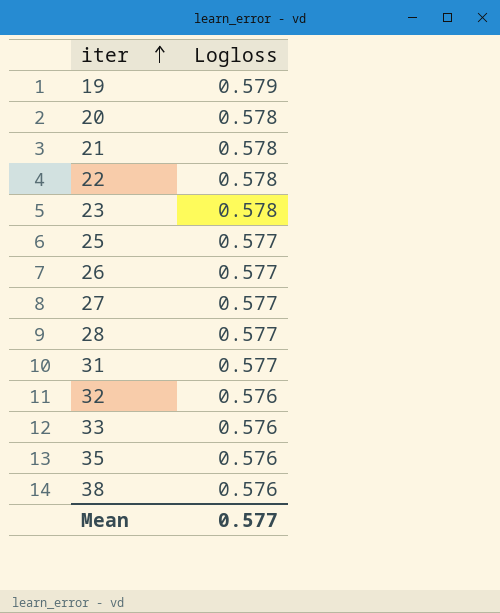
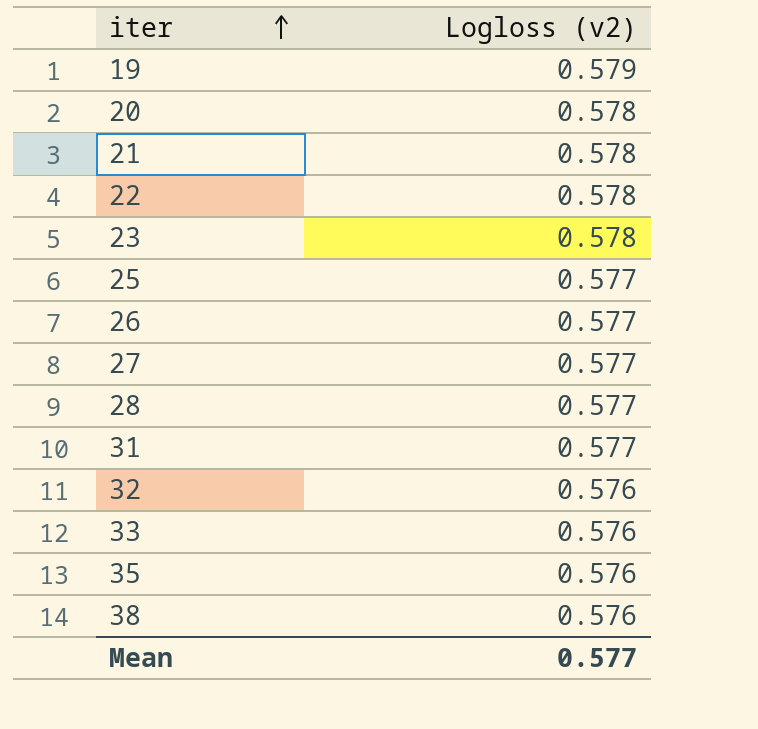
column name: Logloss -> Logloss (v2)

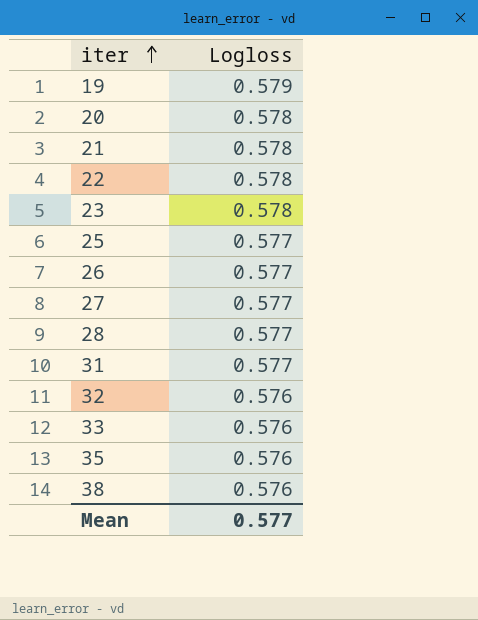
column name: Logloss (v2) -> Logloss

